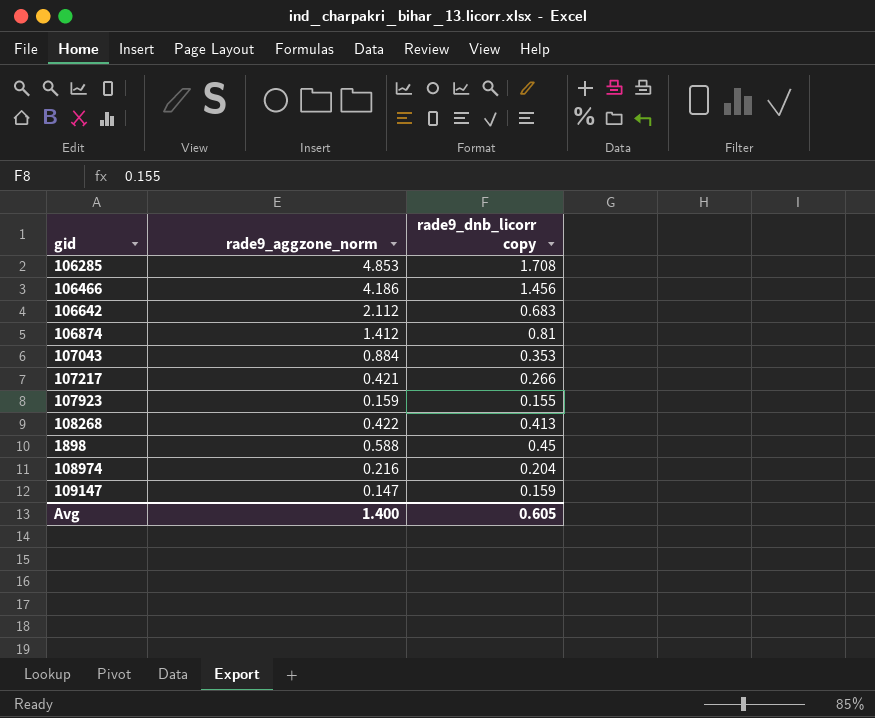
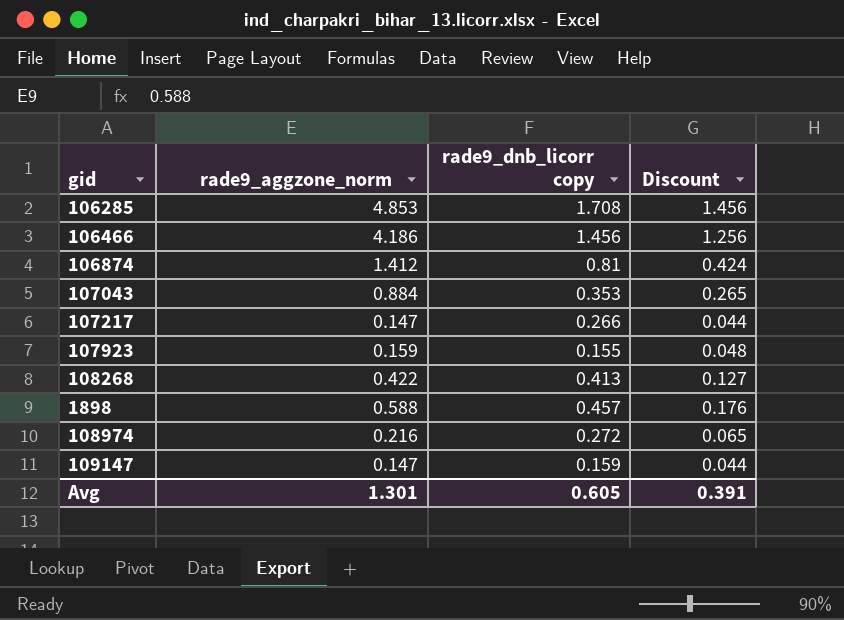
column Discount | formula: none -> [rade9_aggzone_norm] * 0.3
row 106642: 2.112 | 0.683 -> none
107217 | rade9_aggzone_norm: 0.421 -> 0.147
1898 | rade9_dnb_licorr copy: 0.45 -> 0.457
108974 | rade9_dnb_licorr copy: 0.204 -> 0.272
Avg | rade9_aggzone_norm: 1.400 -> 1.301

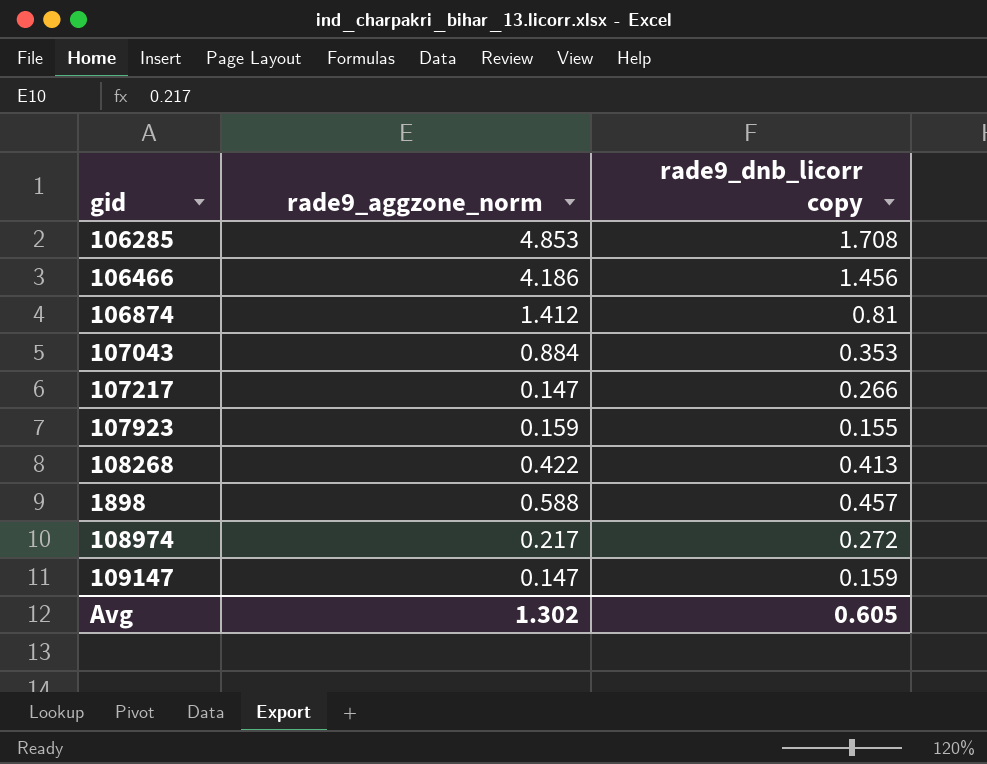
column Discount | formula: [rade9_aggzone_norm] * 0.3 -> none
108974 | rade9_aggzone_norm: 0.216 -> 0.217
Avg | rade9_aggzone_norm: 1.301 -> 1.302

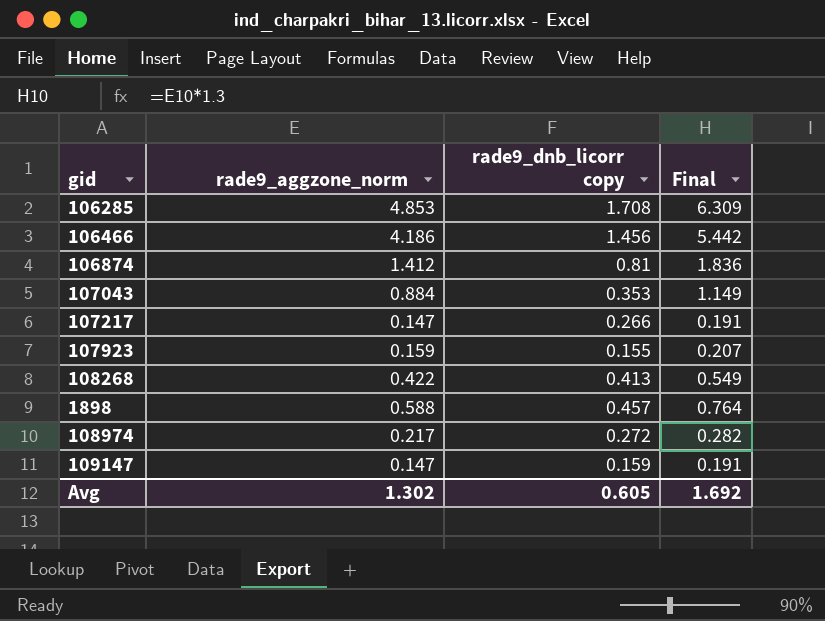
column Final | formula: none -> [rade9_aggzone_norm] * 1.3

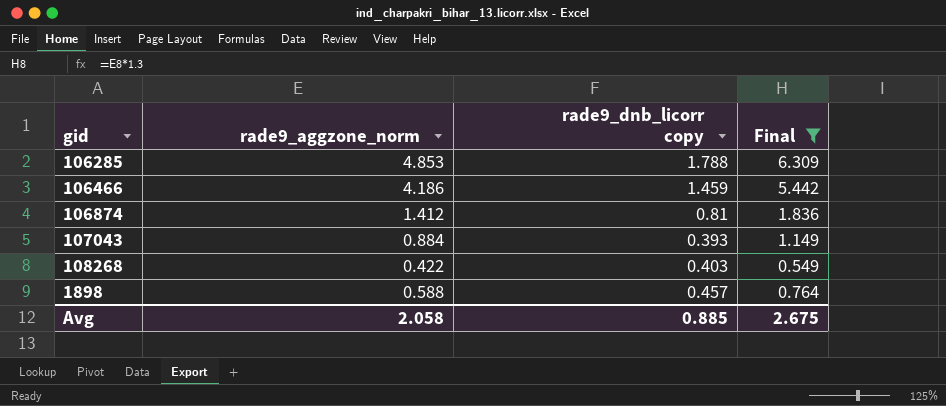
filter: none -> Final >= 0.549
106285 | rade9_dnb_licorr copy: 1.708 -> 1.788
106466 | rade9_dnb_licorr copy: 1.456 -> 1.459
107043 | rade9_dnb_licorr copy: 0.353 -> 0.393
108268 | rade9_dnb_licorr copy: 0.413 -> 0.403
Avg | rade9_aggzone_norm: 1.302 -> 2.058
Avg | rade9_dnb_licorr copy: 0.605 -> 0.885
Avg | Final: 1.692 -> 2.675

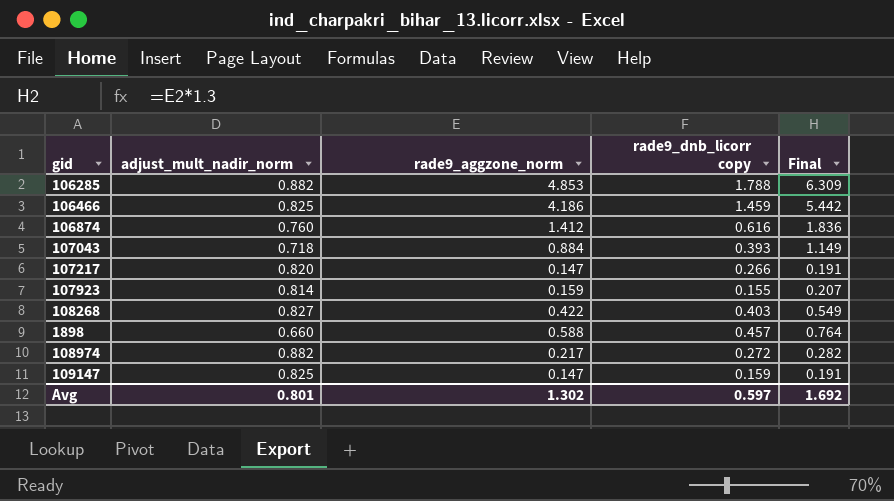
filter: Final >= 0.549 -> none
column adjust_mult_nadir_norm | position: none -> 2
106874 | rade9_dnb_licorr copy: 0.81 -> 0.616
Avg | rade9_aggzone_norm: 2.058 -> 1.302
Avg | rade9_dnb_licorr copy: 0.885 -> 0.597
Avg | Final: 2.675 -> 1.692

